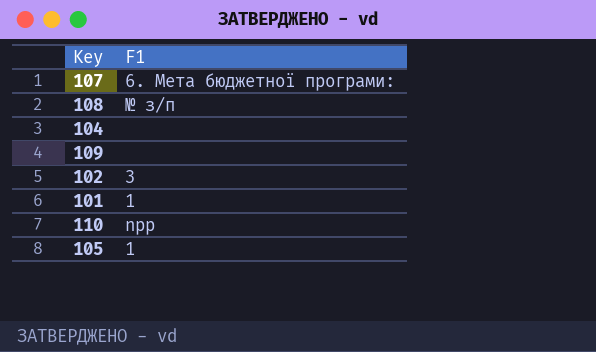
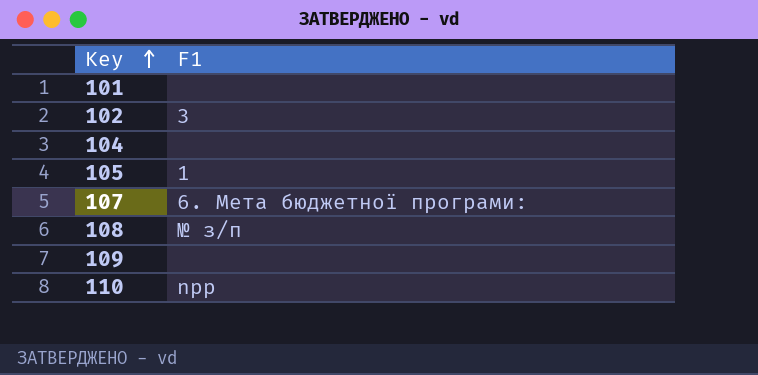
row order: none -> Key ascending
101 | F1: 1 -> none

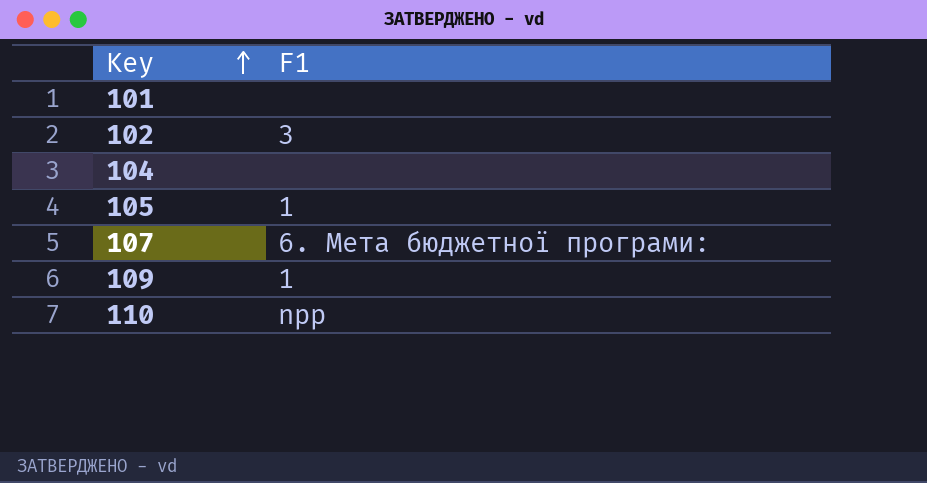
row 108: № з/п -> none
109 | F1: none -> 1

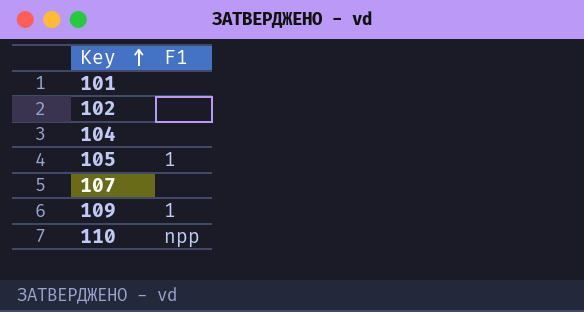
102 | F1: 3 -> none
107 | F1: 6. Мета бюджетної програми: -> none

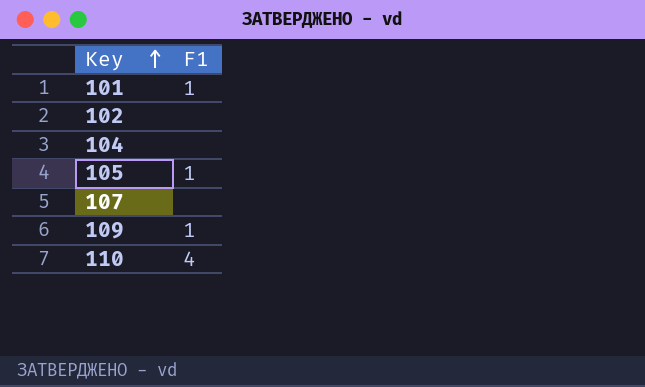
101 | F1: none -> 1
110 | F1: npp -> 4

